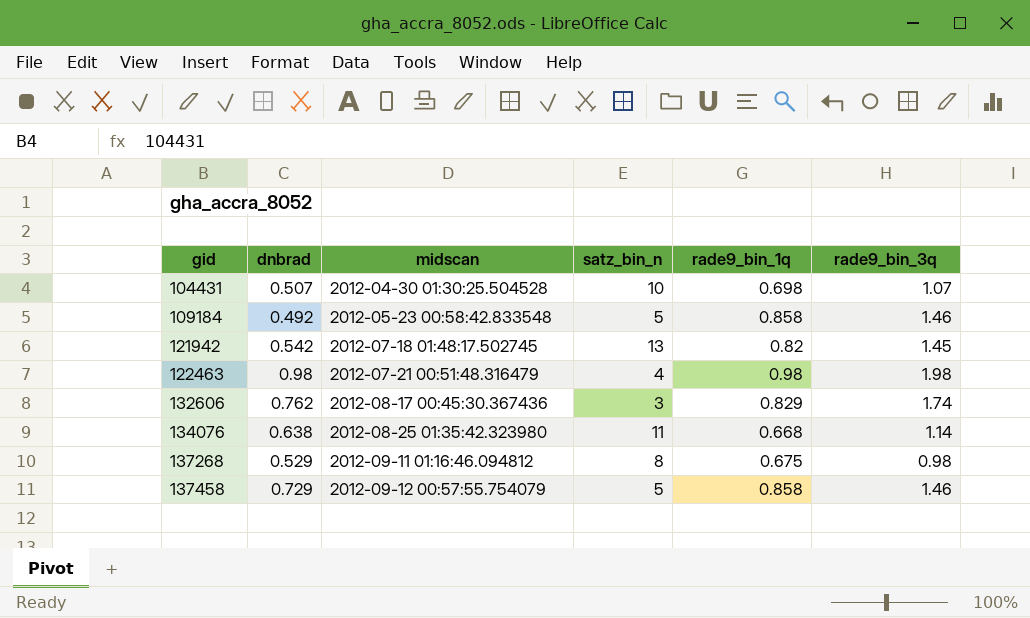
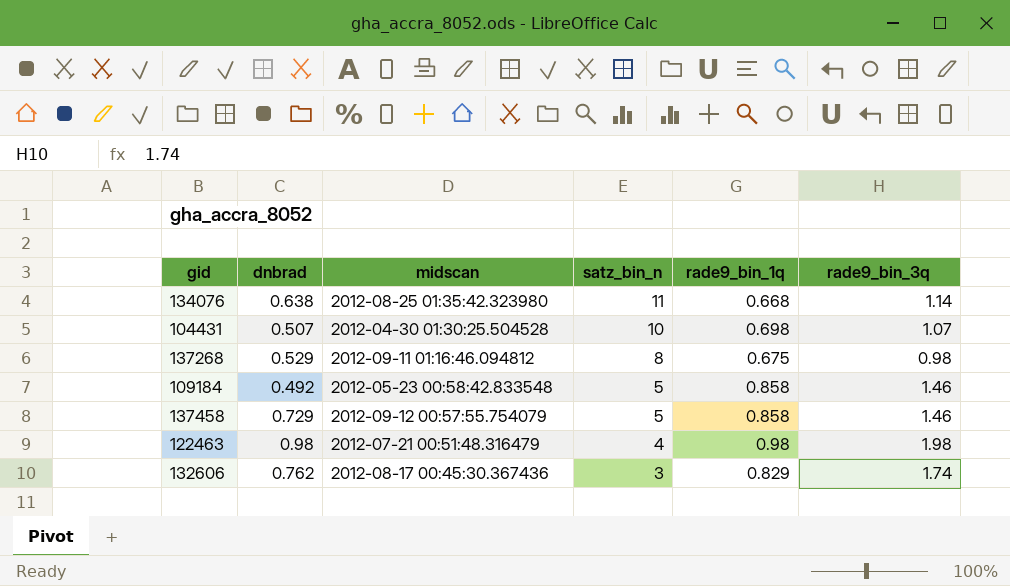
row order: gid ascending -> satz_bin_n descending
row 121942: 0.542 | 2012-07-18 01:48:17.502745 | 13 | 0.82 | 1.45 -> none

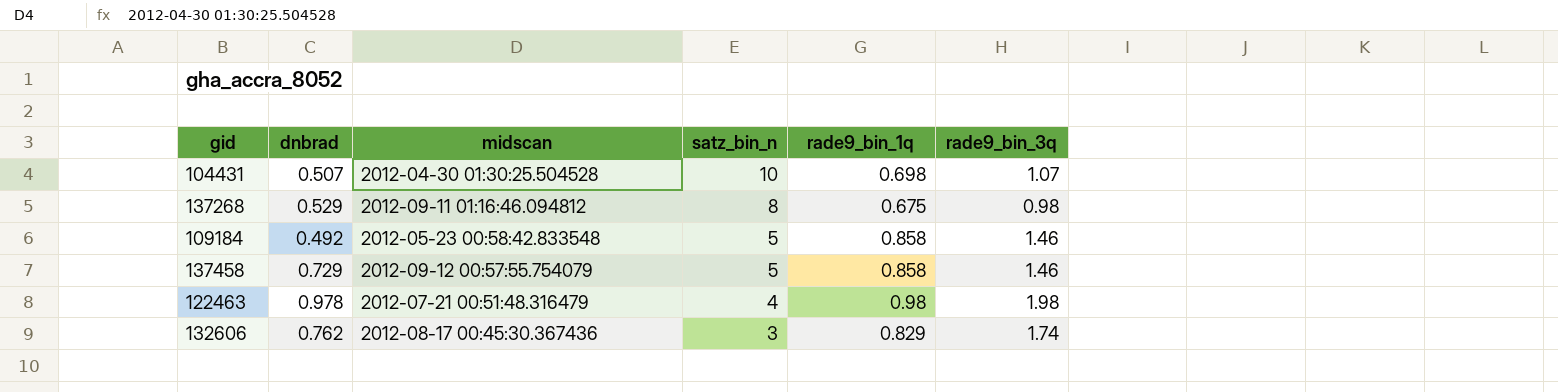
row 134076: 0.638 | 2012-08-25 01:35:42.323980 | 11 | 0.668 | 1.14 -> none
122463 | dnbrad: 0.98 -> 0.978

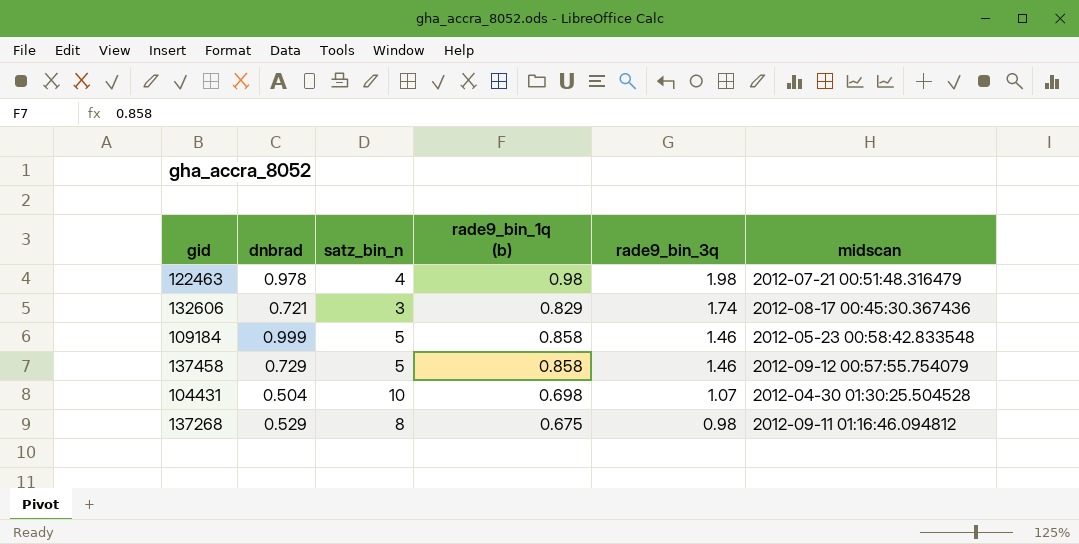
row order: satz_bin_n descending -> rade9_bin_3q descending
column name: rade9_bin_1q -> rade9_bin_1q (b)
column midscan | position: 3 -> 6
132606 | dnbrad: 0.762 -> 0.721
109184 | dnbrad: 0.492 -> 0.999
104431 | dnbrad: 0.507 -> 0.504

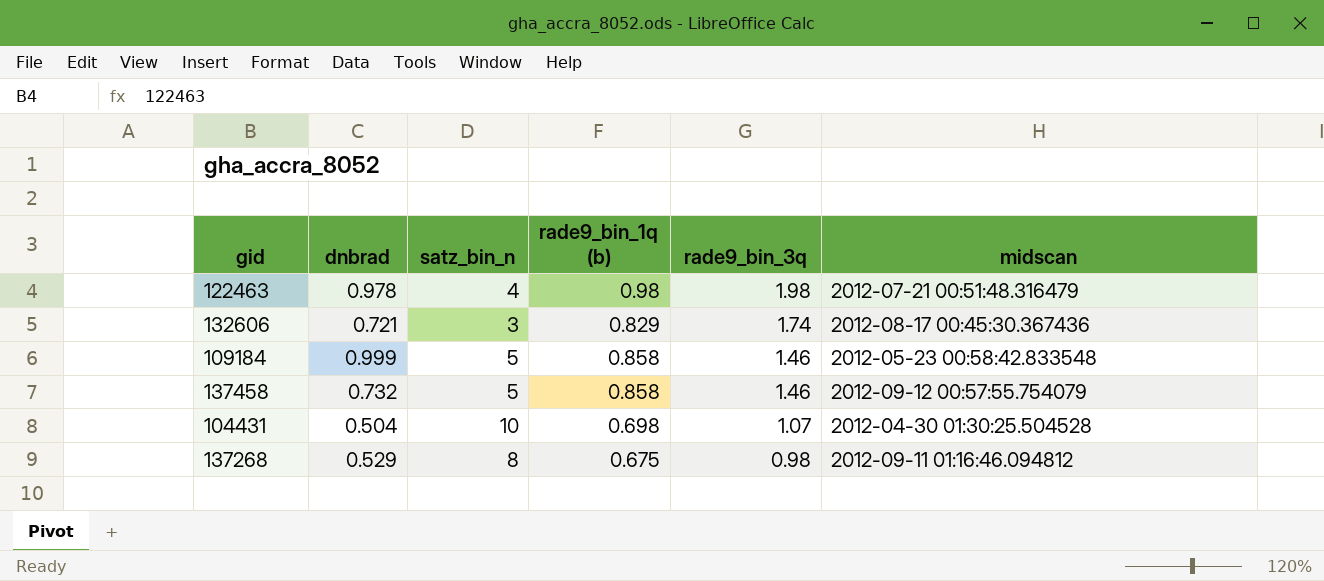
137458 | dnbrad: 0.729 -> 0.732

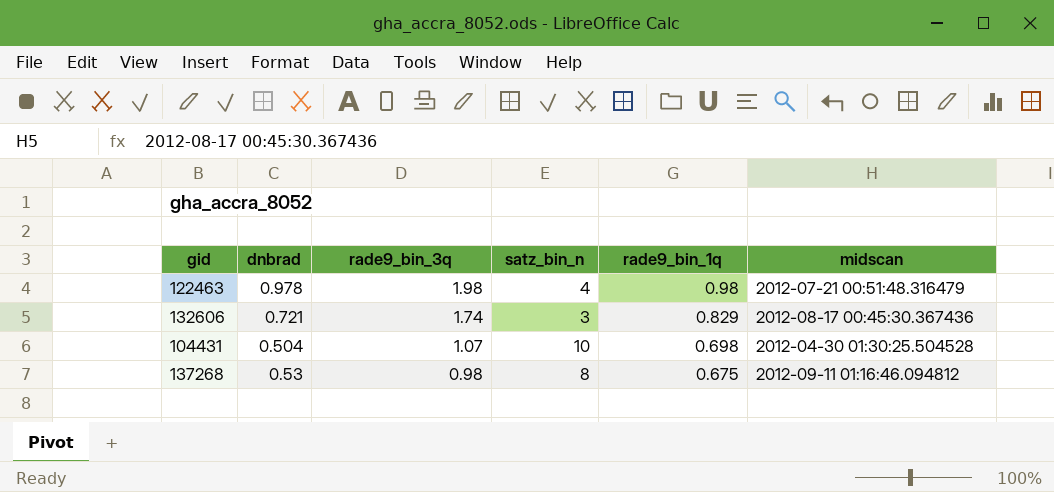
column rade9_bin_3q | position: 5 -> 3
column name: rade9_bin_1q (b) -> rade9_bin_1q
row 109184: 0.999 | 5 | 0.858 | 1.46 | 2012-05-23 00:58:42.833548 -> none
row 137458: 0.732 | 5 | 0.858 | 1.46 | 2012-09-12 00:57:55.754079 -> none
137268 | dnbrad: 0.529 -> 0.53

